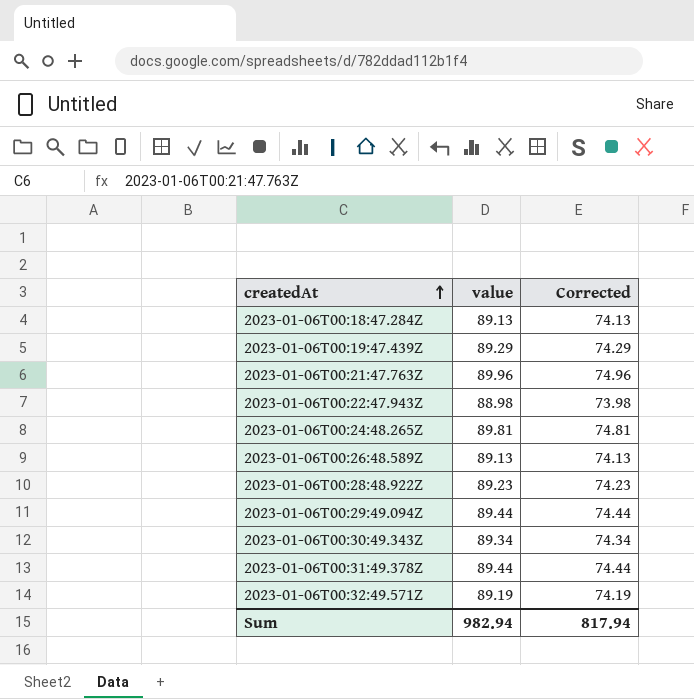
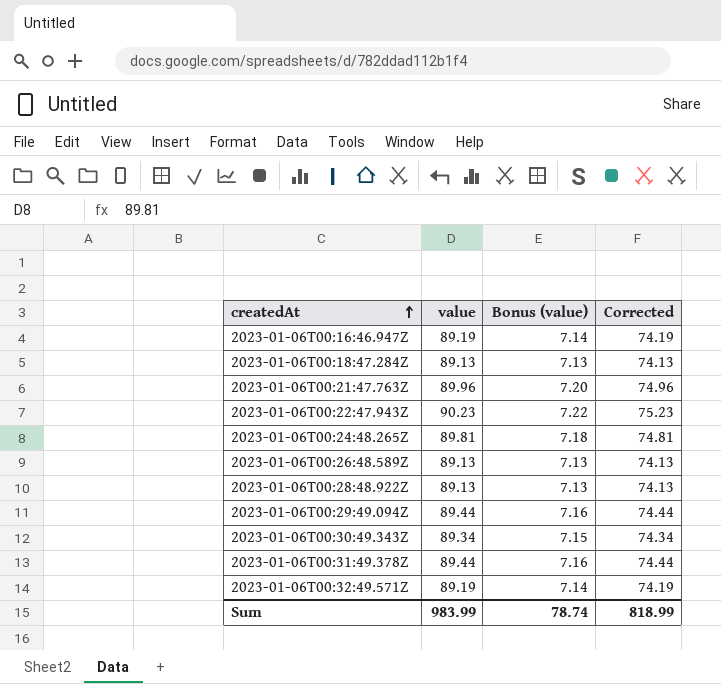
column Bonus (value) | formula: none -> [value] * 0.08
row 2023-01-06T00:19:47.439Z: 89.29 | 74.29 -> none
row 2023-01-06T00:16:46.947Z: none -> 89.19 | 7.14 | 74.19
2023-01-06T00:22:47.943Z | value: 88.98 -> 90.23
2023-01-06T00:22:47.943Z | Corrected: 73.98 -> 75.23
2023-01-06T00:28:48.922Z | value: 89.23 -> 89.13
2023-01-06T00:28:48.922Z | Corrected: 74.23 -> 74.13
Sum | value: 982.94 -> 983.99
Sum | Corrected: 817.94 -> 818.99

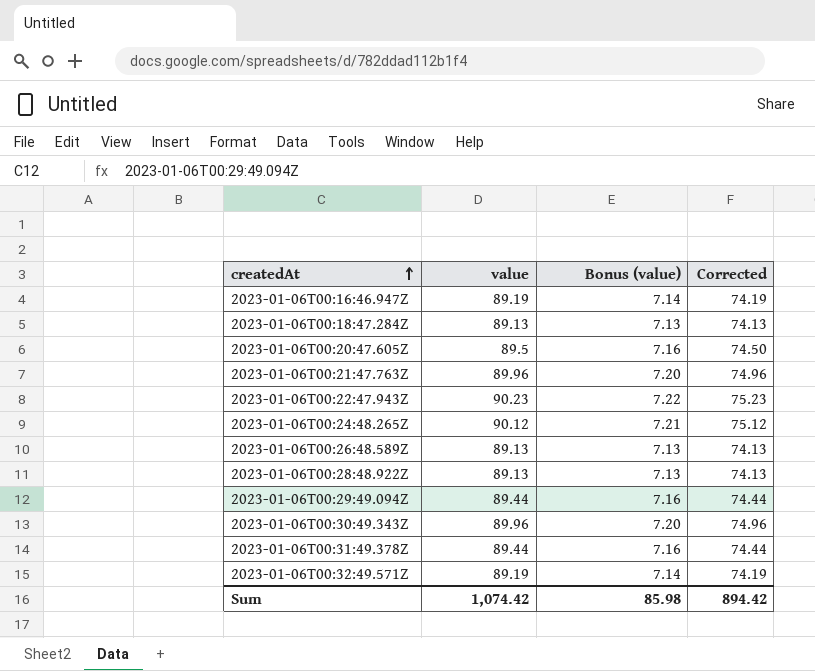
row 2023-01-06T00:20:47.605Z: none -> 89.5 | 7.16 | 74.50
2023-01-06T00:24:48.265Z | value: 89.81 -> 90.12
2023-01-06T00:24:48.265Z | Bonus (value): 7.18 -> 7.21
2023-01-06T00:24:48.265Z | Corrected: 74.81 -> 75.12
2023-01-06T00:30:49.343Z | value: 89.34 -> 89.96
2023-01-06T00:30:49.343Z | Bonus (value): 7.15 -> 7.20
2023-01-06T00:30:49.343Z | Corrected: 74.34 -> 74.96
Sum | value: 983.99 -> 1,074.42
Sum | Bonus (value): 78.74 -> 85.98
Sum | Corrected: 818.99 -> 894.42

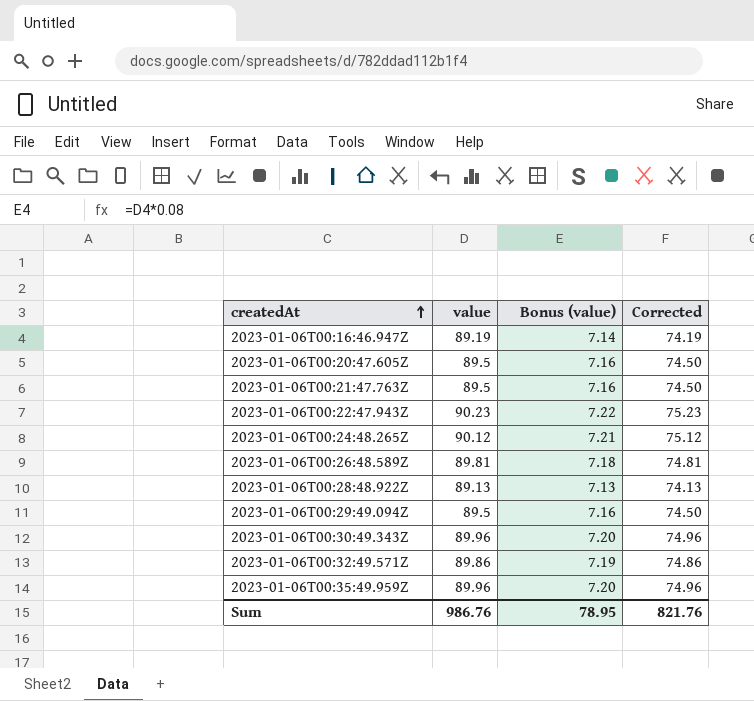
row 2023-01-06T00:18:47.284Z: 89.13 | 7.13 | 74.13 -> none
row 2023-01-06T00:31:49.378Z: 89.44 | 7.16 | 74.44 -> none
2023-01-06T00:21:47.763Z | value: 89.96 -> 89.5
2023-01-06T00:21:47.763Z | Bonus (value): 7.20 -> 7.16
2023-01-06T00:21:47.763Z | Corrected: 74.96 -> 74.50
2023-01-06T00:26:48.589Z | value: 89.13 -> 89.81
2023-01-06T00:26:48.589Z | Bonus (value): 7.13 -> 7.18
2023-01-06T00:26:48.589Z | Corrected: 74.13 -> 74.81
2023-01-06T00:29:49.094Z | value: 89.44 -> 89.5
2023-01-06T00:29:49.094Z | Corrected: 74.44 -> 74.50
2023-01-06T00:32:49.571Z | value: 89.19 -> 89.86
2023-01-06T00:32:49.571Z | Bonus (value): 7.14 -> 7.19
2023-01-06T00:32:49.571Z | Corrected: 74.19 -> 74.86
row 2023-01-06T00:35:49.959Z: none -> 89.96 | 7.20 | 74.96
Sum | value: 1,074.42 -> 986.76
Sum | Bonus (value): 85.98 -> 78.95
Sum | Corrected: 894.42 -> 821.76

